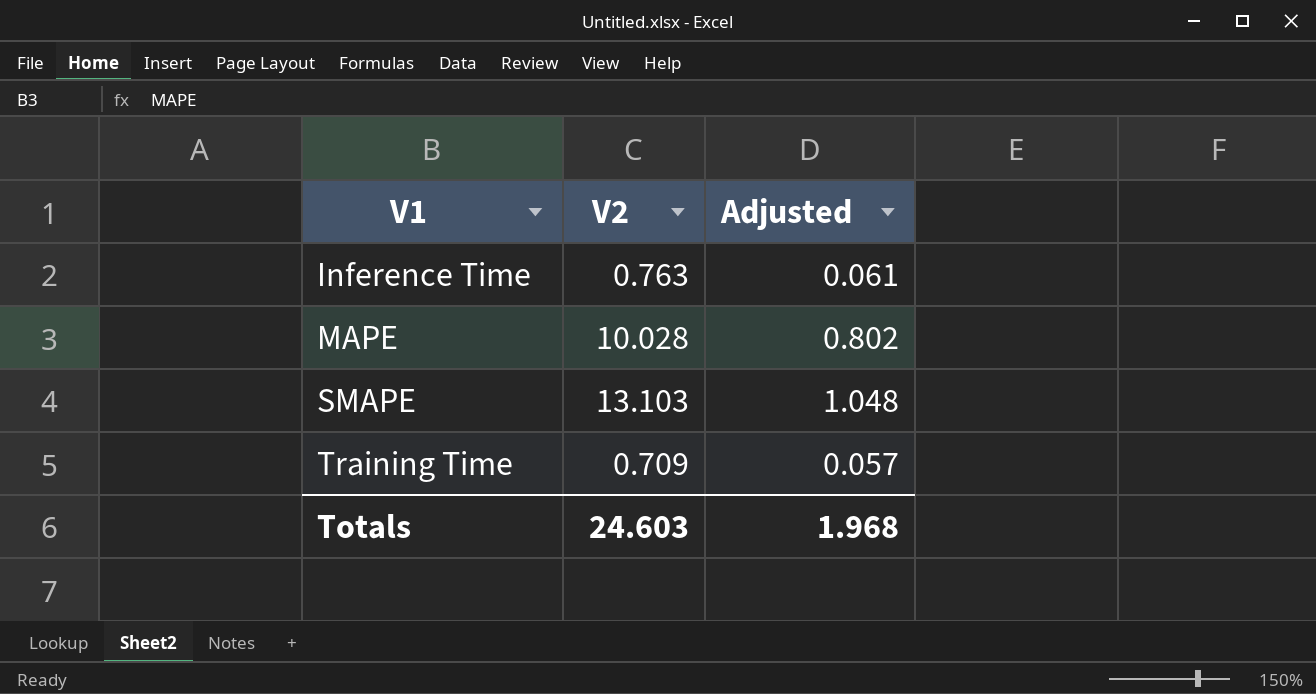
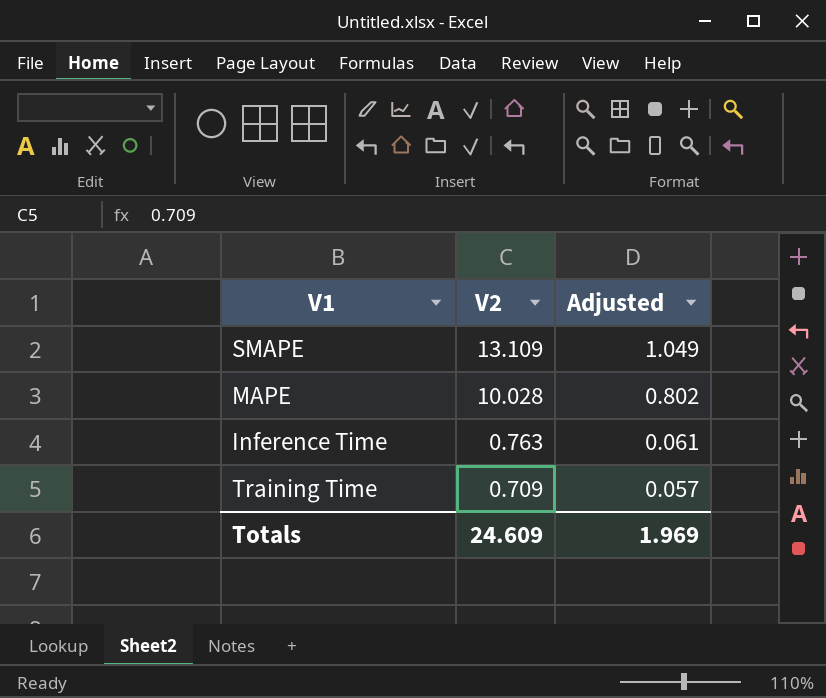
row order: V1 ascending -> V2 descending
SMAPE | V2: 13.103 -> 13.109
SMAPE | Adjusted: 1.048 -> 1.049
Totals | V2: 24.603 -> 24.609
Totals | Adjusted: 1.968 -> 1.969

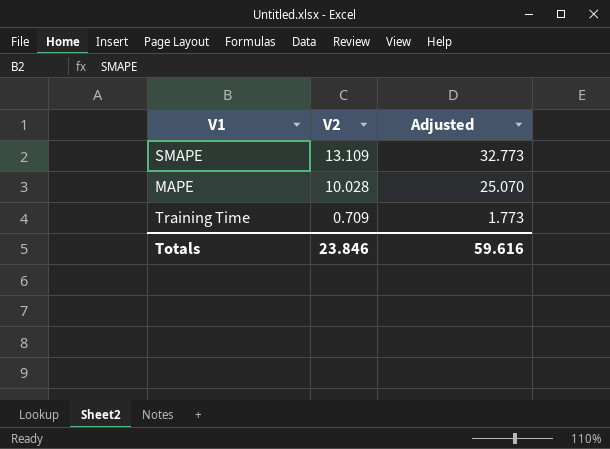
column Adjusted | formula: [V2] * 0.08 -> [V2] * 2.5
row Inference Time: 0.763 | 0.061 -> none
Totals | V2: 24.609 -> 23.846
Totals | Adjusted: 1.969 -> 59.616

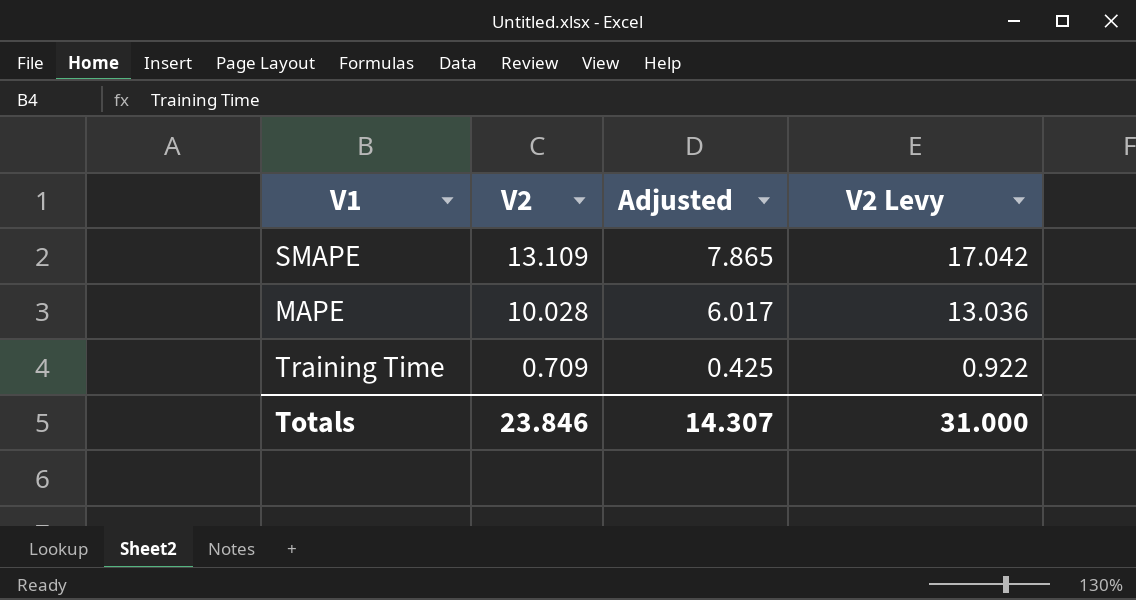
column Adjusted | formula: [V2] * 2.5 -> [V2] * 0.6
column V2 Levy | formula: none -> [V2] * 1.3
Totals | Adjusted: 59.616 -> 14.307

